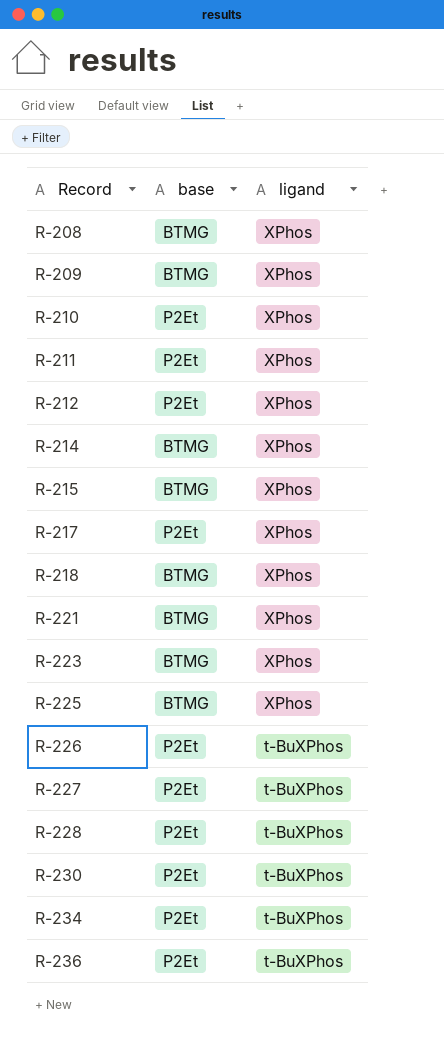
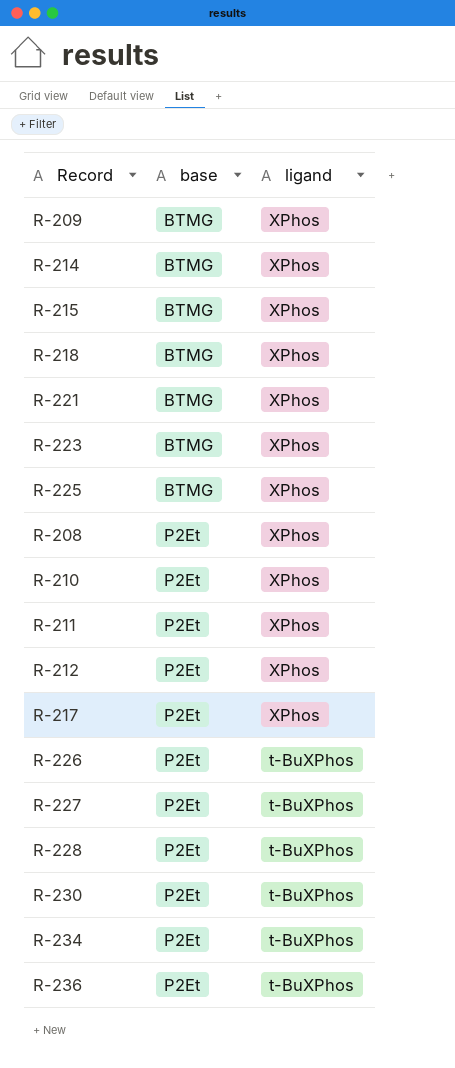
row order: Record ascending -> base ascending
R-208 | base: BTMG -> P2Et

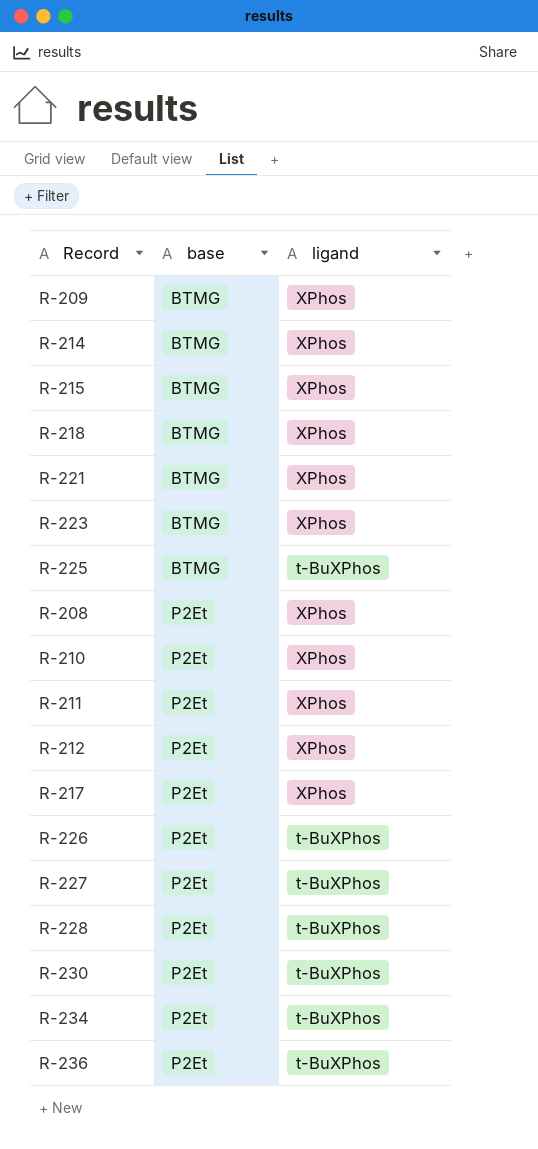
R-225 | ligand: XPhos -> t-BuXPhos

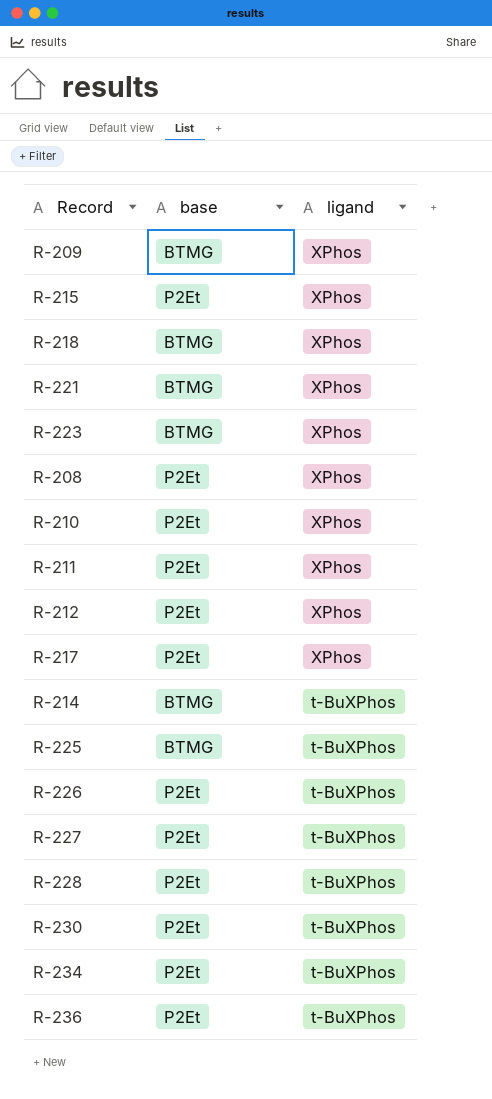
row order: base ascending -> ligand descending
R-215 | base: BTMG -> P2Et
R-214 | ligand: XPhos -> t-BuXPhos

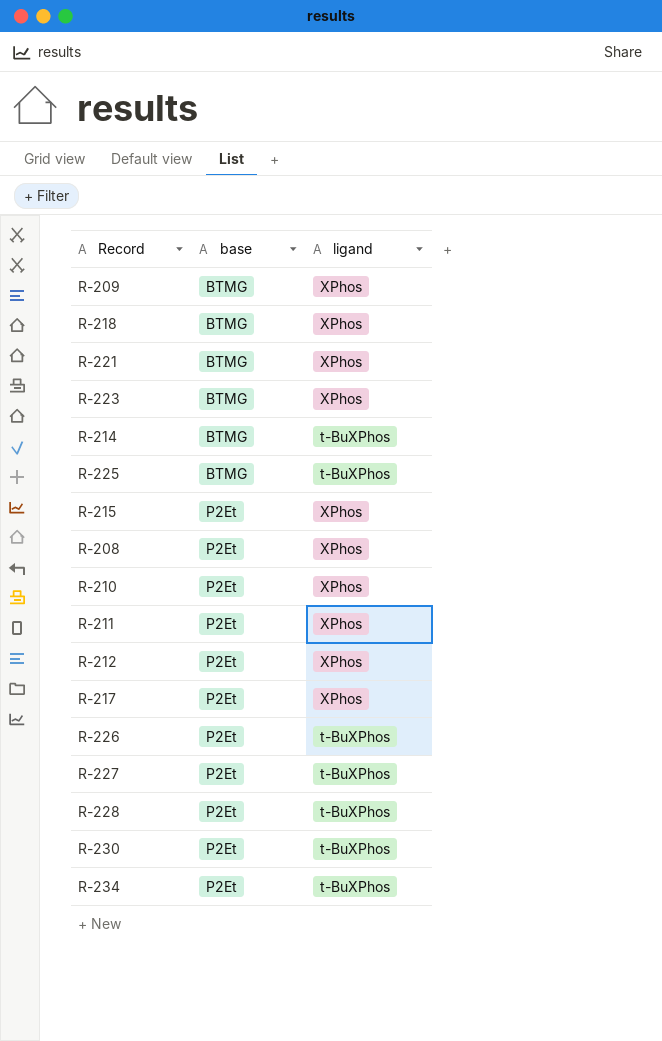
row order: ligand descending -> base ascending
row R-236: P2Et | t-BuXPhos -> none

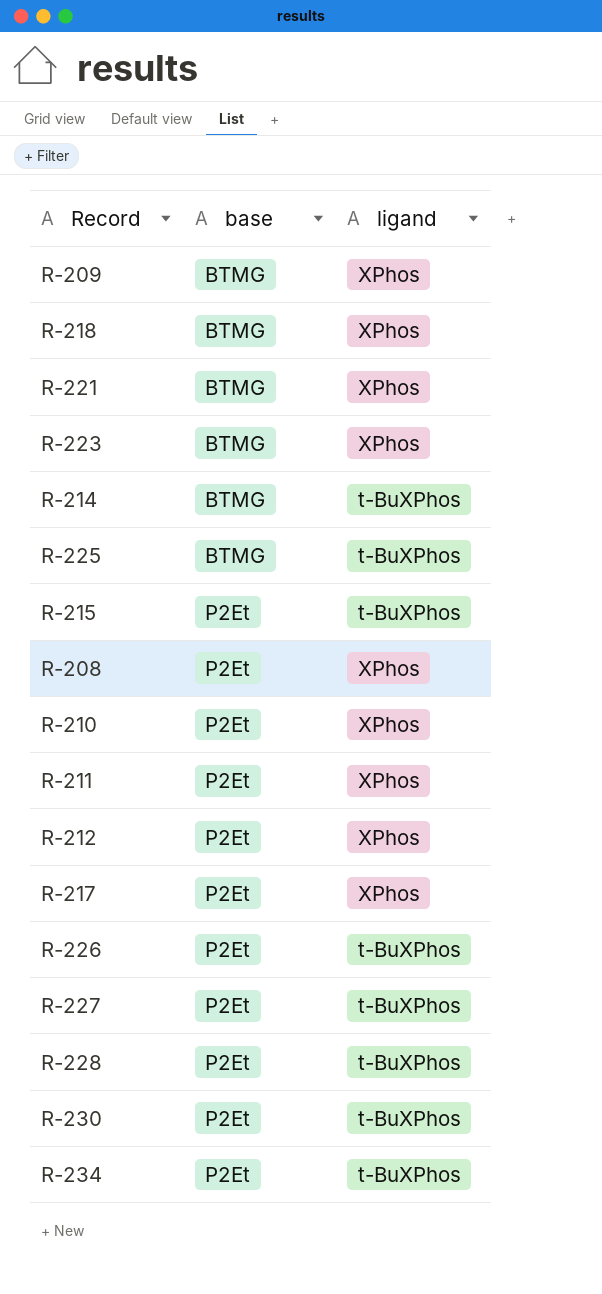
R-215 | ligand: XPhos -> t-BuXPhos

